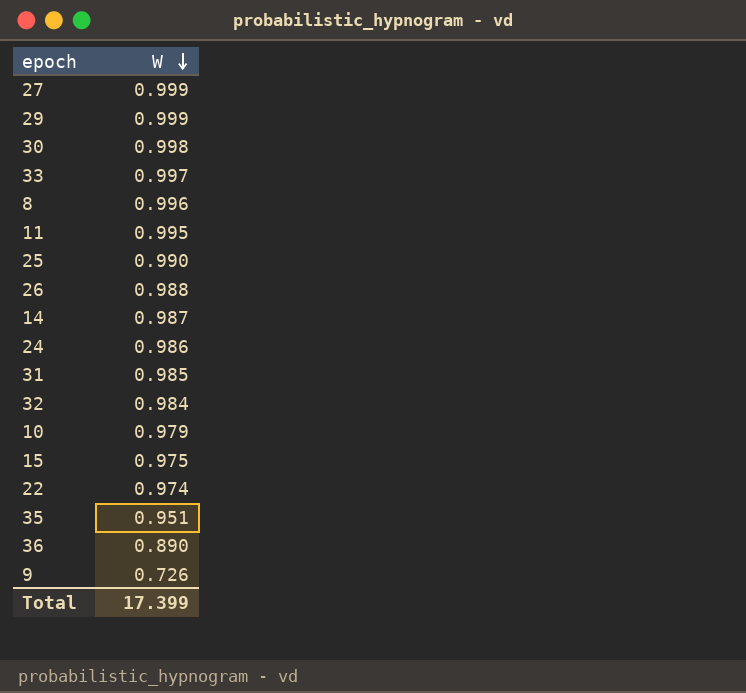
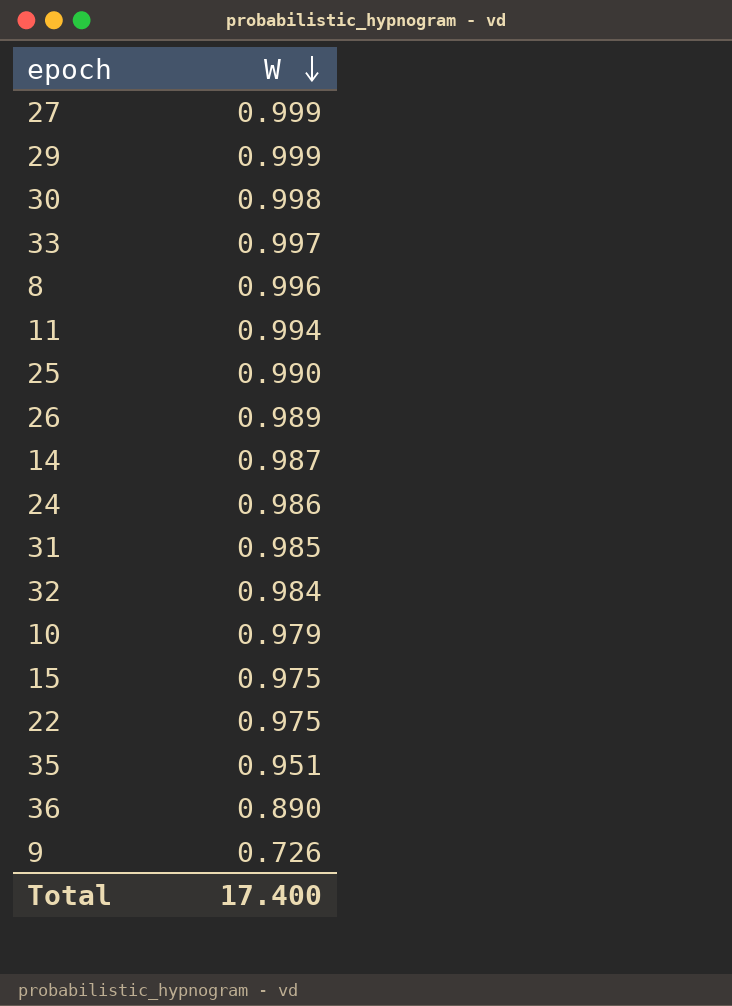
11 | W: 0.995 -> 0.994
26 | W: 0.988 -> 0.989
22 | W: 0.974 -> 0.975
Total | W: 17.399 -> 17.400

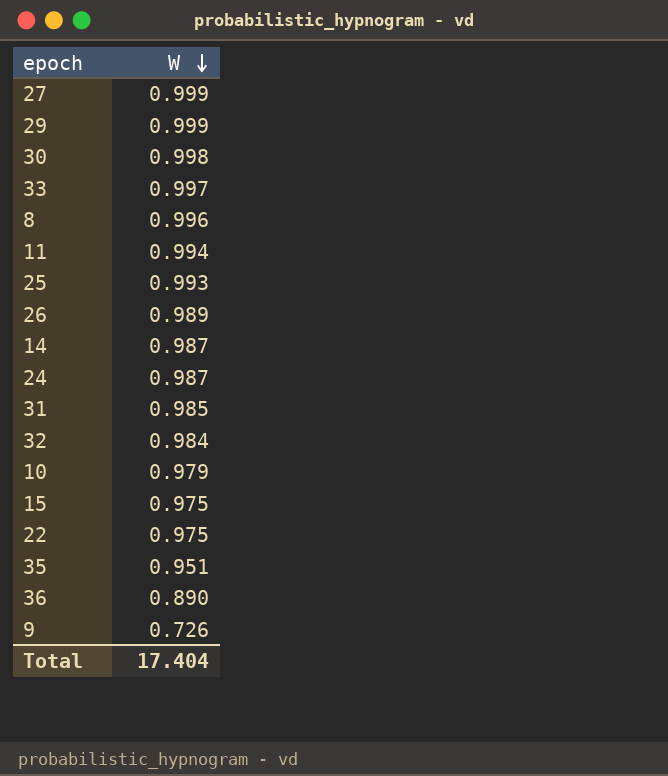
25 | W: 0.990 -> 0.993
24 | W: 0.986 -> 0.987
Total | W: 17.400 -> 17.404

